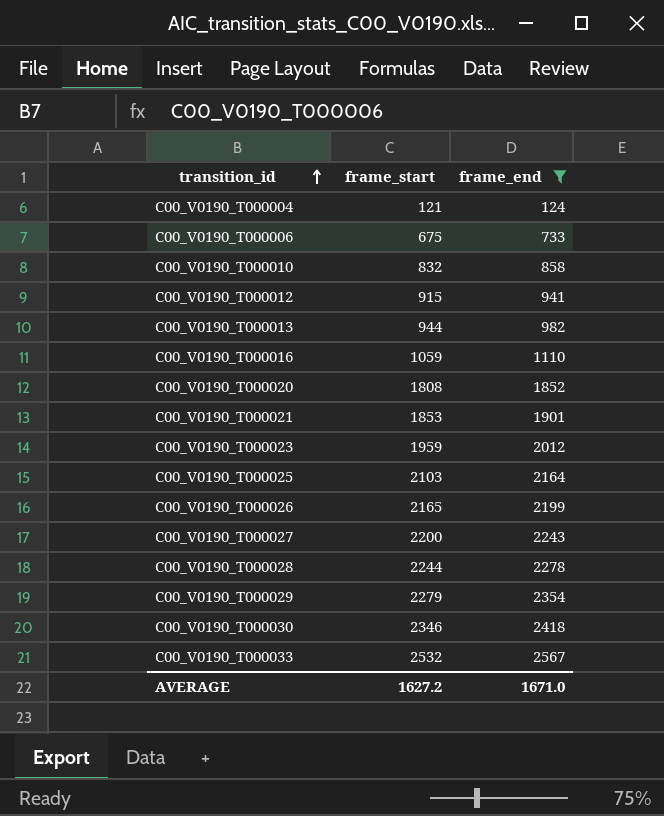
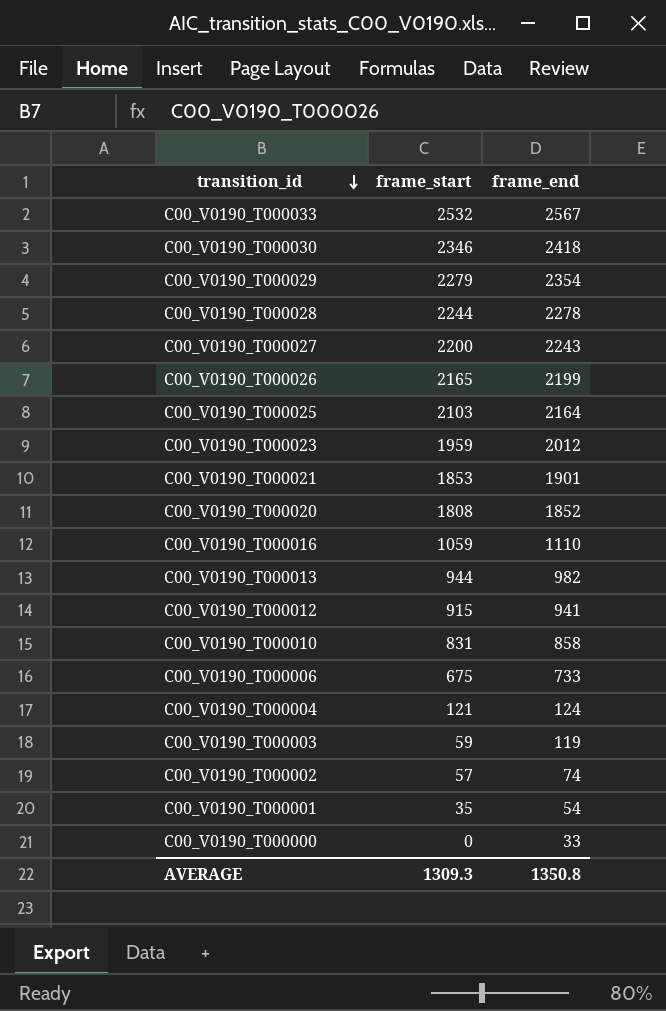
filter: frame_end >= 124 -> none
row order: transition_id ascending -> transition_id descending
C00_V0190_T000010 | frame_start: 832 -> 831
AVERAGE | frame_start: 1627.2 -> 1309.3
AVERAGE | frame_end: 1671.0 -> 1350.8

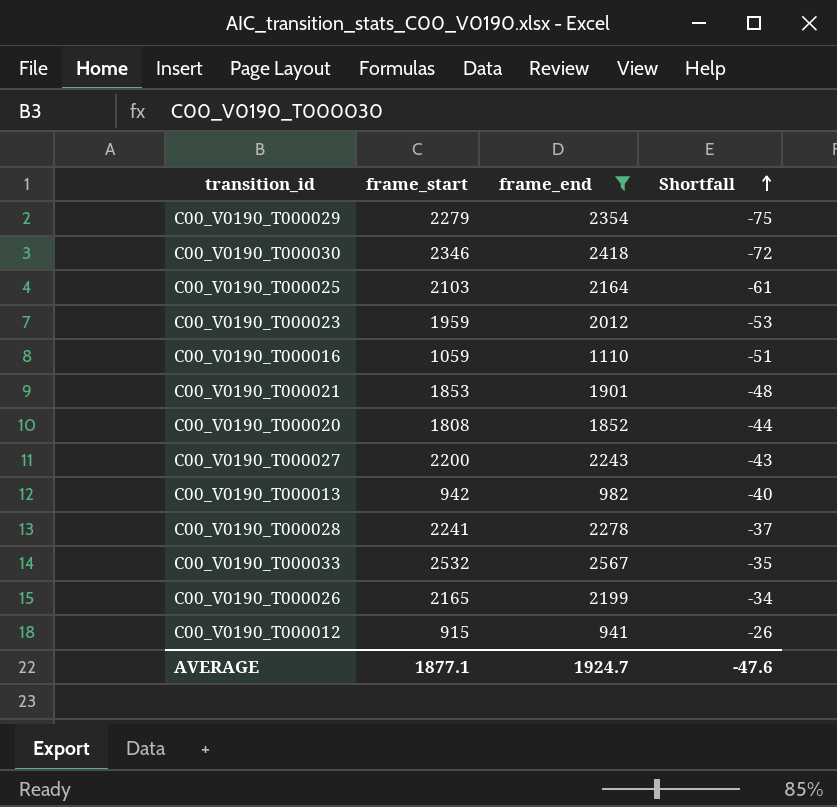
filter: none -> frame_end >= 941
row order: transition_id descending -> Shortfall ascending
column Shortfall | formula: none -> [frame_start] - [frame_end]
C00_V0190_T000013 | frame_start: 944 -> 942
C00_V0190_T000028 | frame_start: 2244 -> 2241
AVERAGE | frame_start: 1309.3 -> 1877.1
AVERAGE | frame_end: 1350.8 -> 1924.7

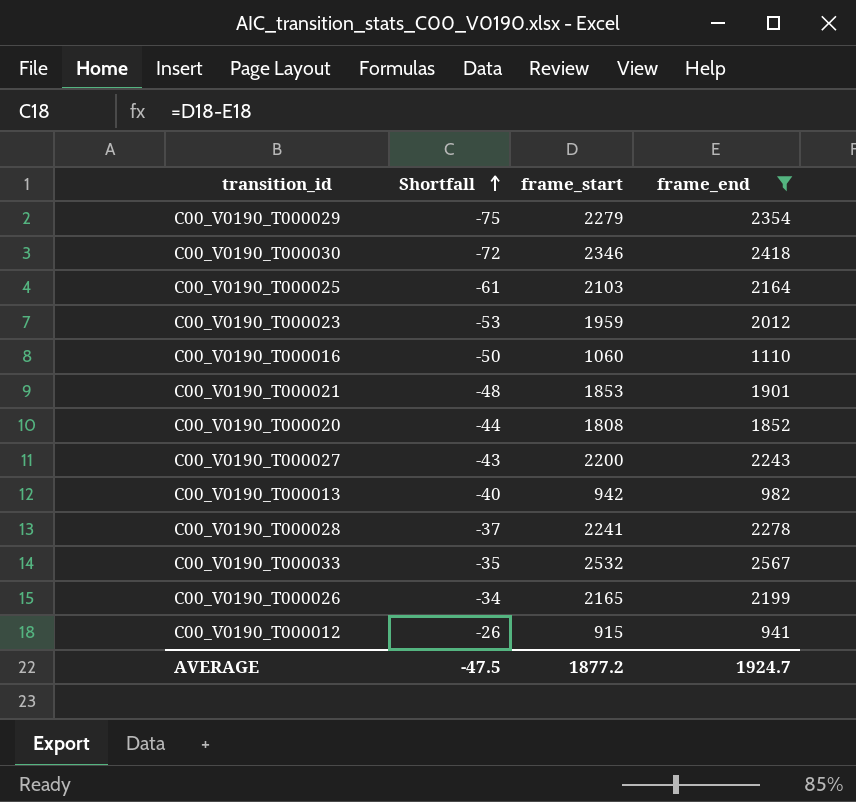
column Shortfall | position: 4 -> 2
C00_V0190_T000016 | Shortfall: -51 -> -50
C00_V0190_T000016 | frame_start: 1059 -> 1060
AVERAGE | Shortfall: -47.6 -> -47.5
AVERAGE | frame_start: 1877.1 -> 1877.2

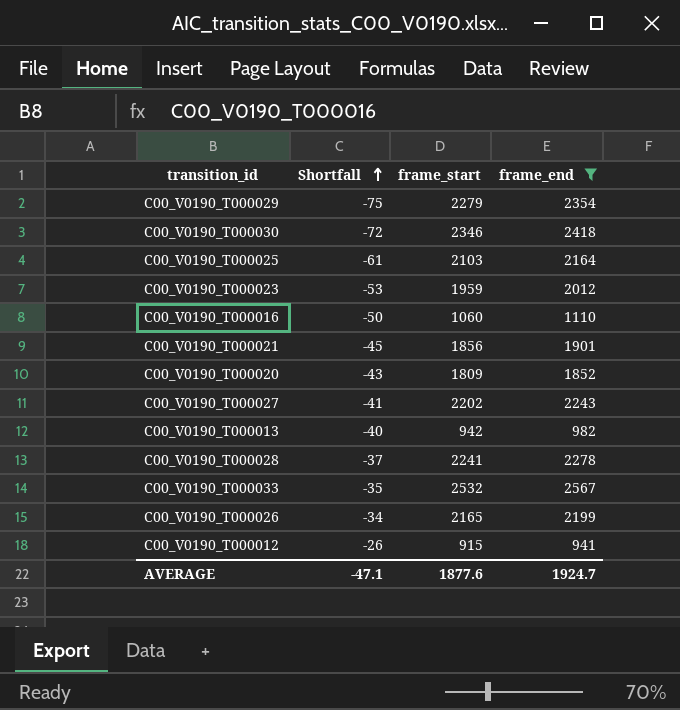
C00_V0190_T000021 | Shortfall: -48 -> -45
C00_V0190_T000021 | frame_start: 1853 -> 1856
C00_V0190_T000020 | Shortfall: -44 -> -43
C00_V0190_T000020 | frame_start: 1808 -> 1809
C00_V0190_T000027 | Shortfall: -43 -> -41
C00_V0190_T000027 | frame_start: 2200 -> 2202
AVERAGE | Shortfall: -47.5 -> -47.1
AVERAGE | frame_start: 1877.2 -> 1877.6

